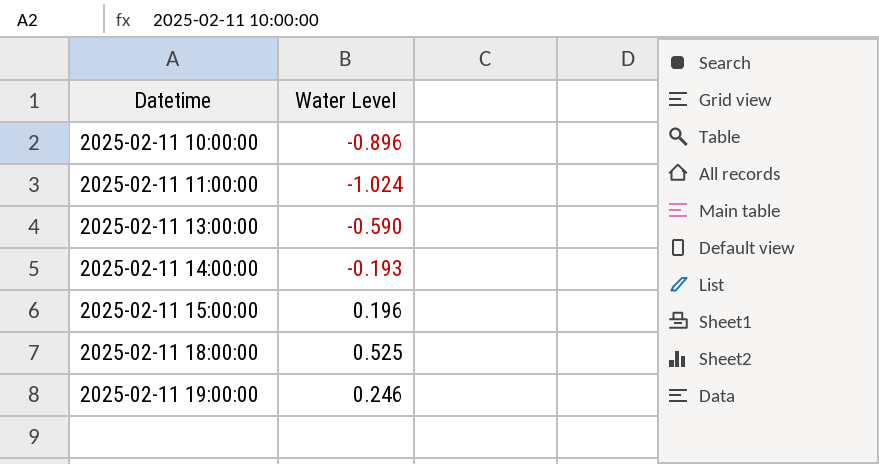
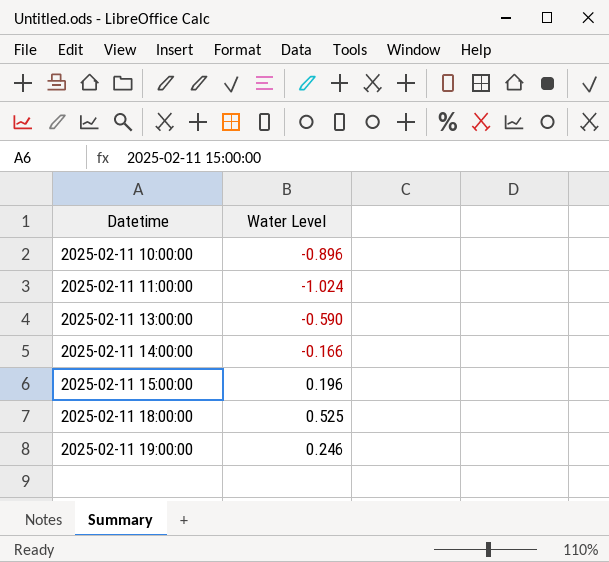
2025-02-11 14:00:00 | Water Level: -0.193 -> -0.166

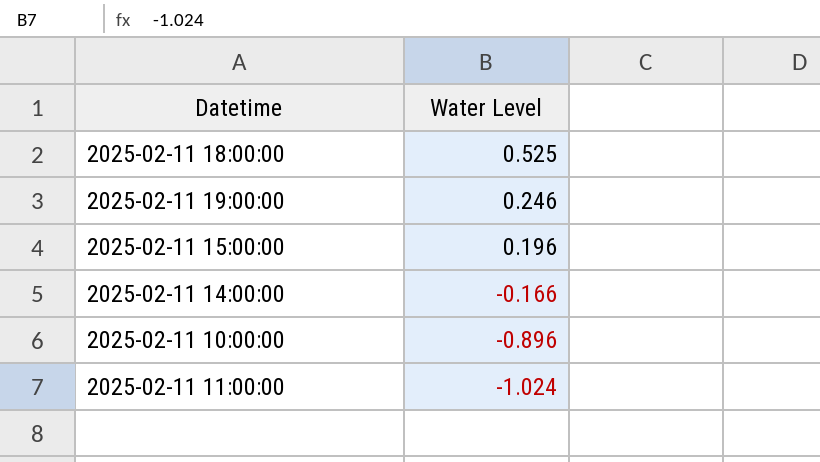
row order: Datetime ascending -> Water Level descending
row 2025-02-11 13:00:00: -0.590 -> none

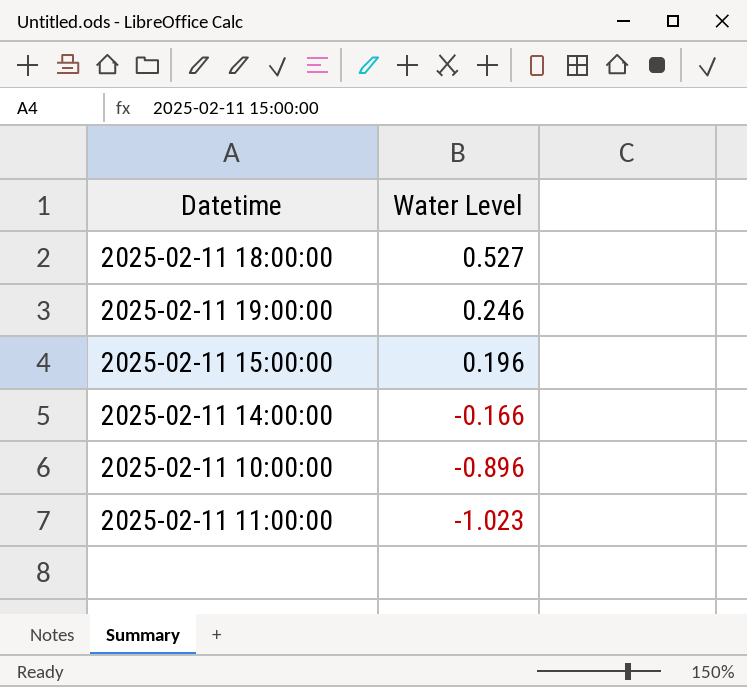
2025-02-11 18:00:00 | Water Level: 0.525 -> 0.527
2025-02-11 11:00:00 | Water Level: -1.024 -> -1.023

